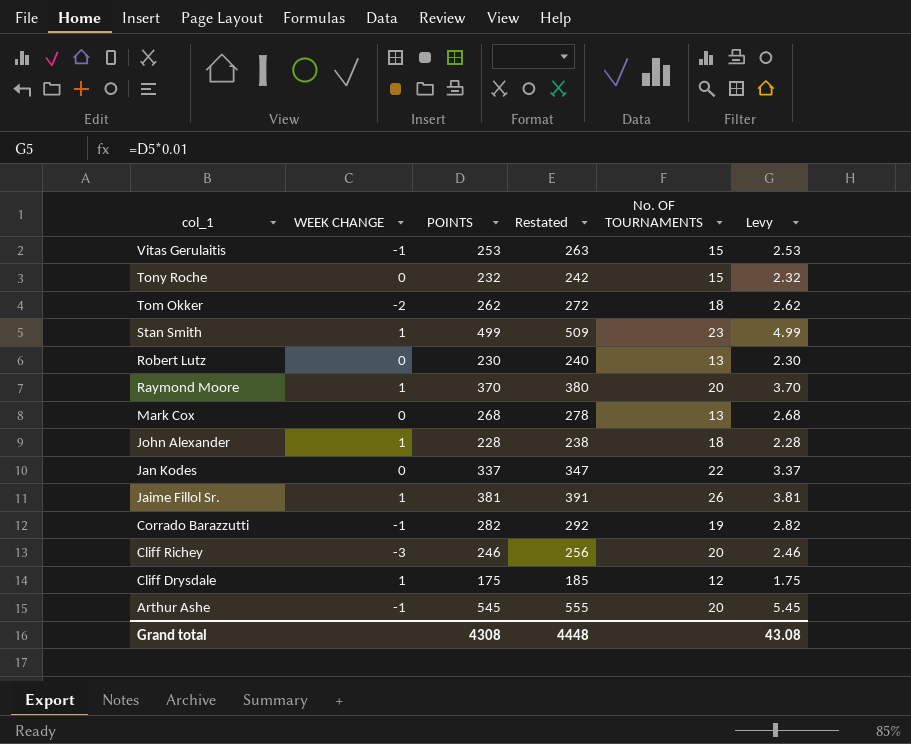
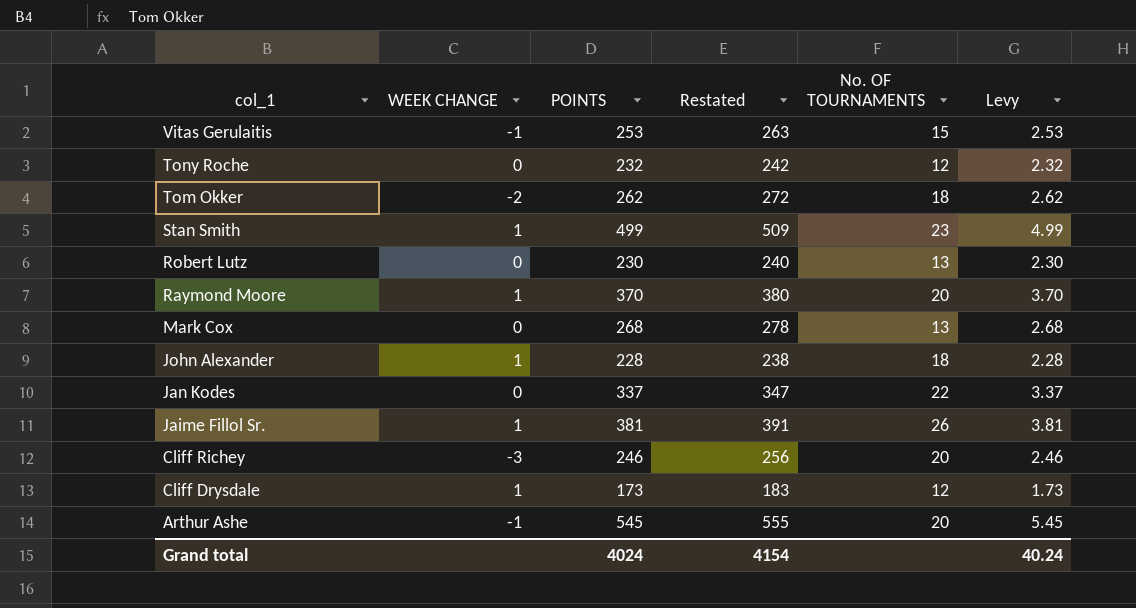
row Corrado Barazzutti: -1 | 282 | 292 | 19 | 2.82 -> none
Tony Roche | No. OF TOURNAMENTS: 15 -> 12
Cliff Drysdale | POINTS: 175 -> 173
Cliff Drysdale | Restated: 185 -> 183
Cliff Drysdale | Levy: 1.75 -> 1.73
Grand total | POINTS: 4308 -> 4024
Grand total | Restated: 4448 -> 4154
Grand total | Levy: 43.08 -> 40.24

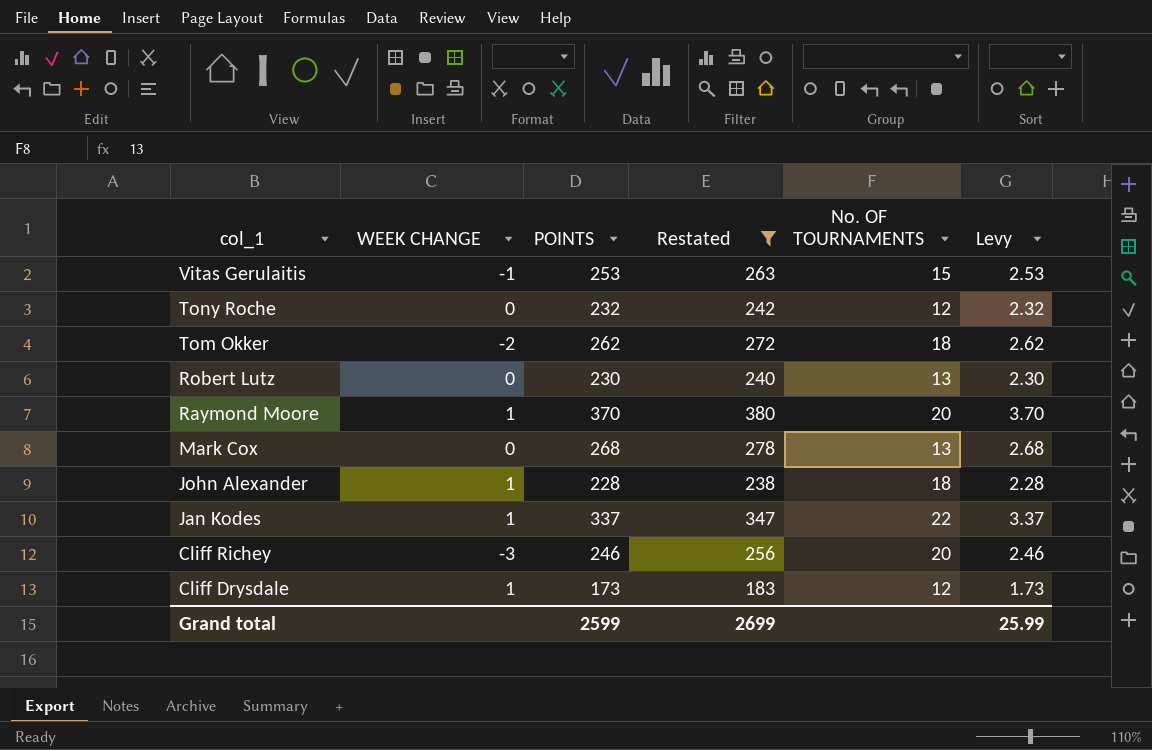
filter: none -> Restated <= 380
Jan Kodes | WEEK CHANGE: 0 -> 1
Grand total | POINTS: 4024 -> 2599
Grand total | Restated: 4154 -> 2699
Grand total | Levy: 40.24 -> 25.99

